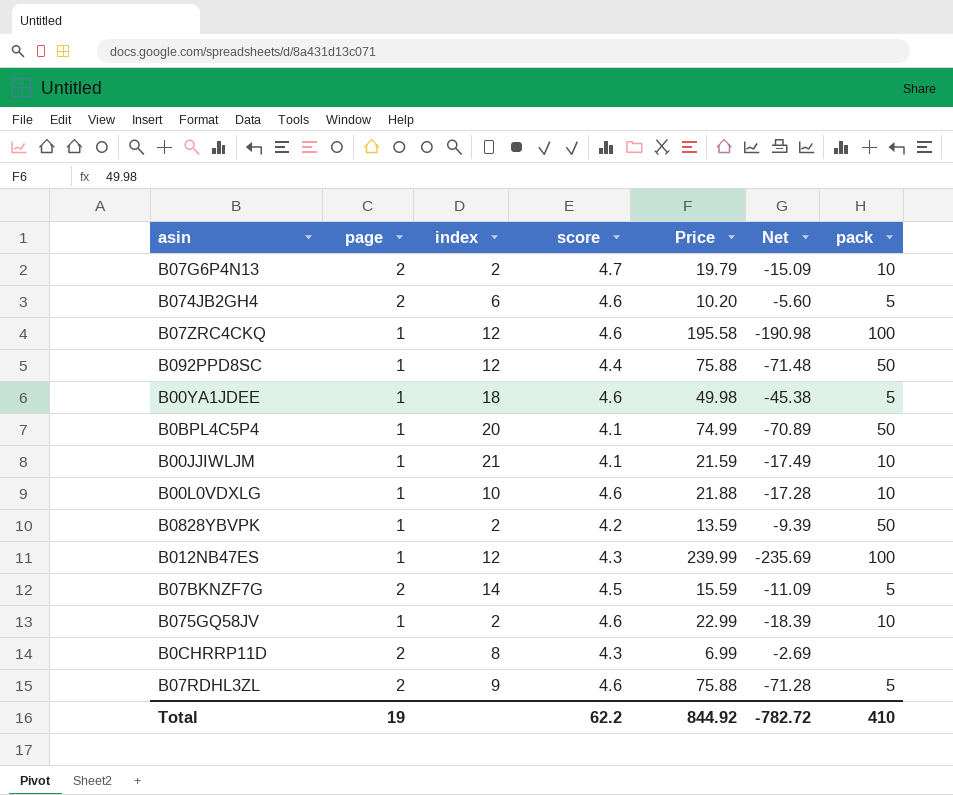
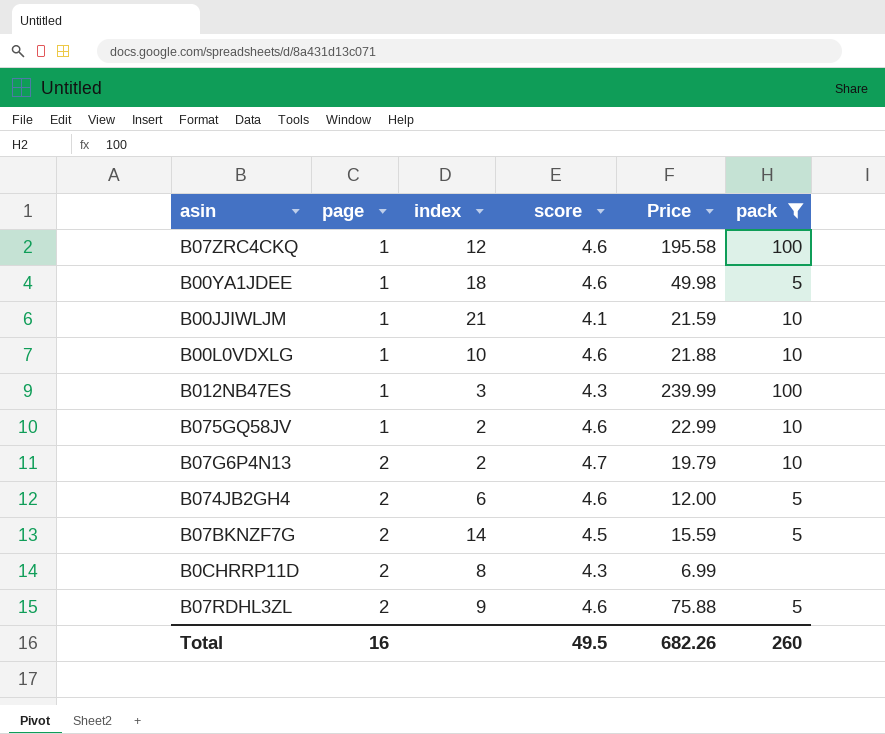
filter: none -> pack != 50
row order: none -> page ascending
column Net | formula: [score] - [Price] -> none
B012NB47ES | index: 12 -> 3
B074JB2GH4 | Price: 10.20 -> 12.00
Total | page: 19 -> 16
Total | score: 62.2 -> 49.5
Total | Price: 844.92 -> 682.26
Total | pack: 410 -> 260

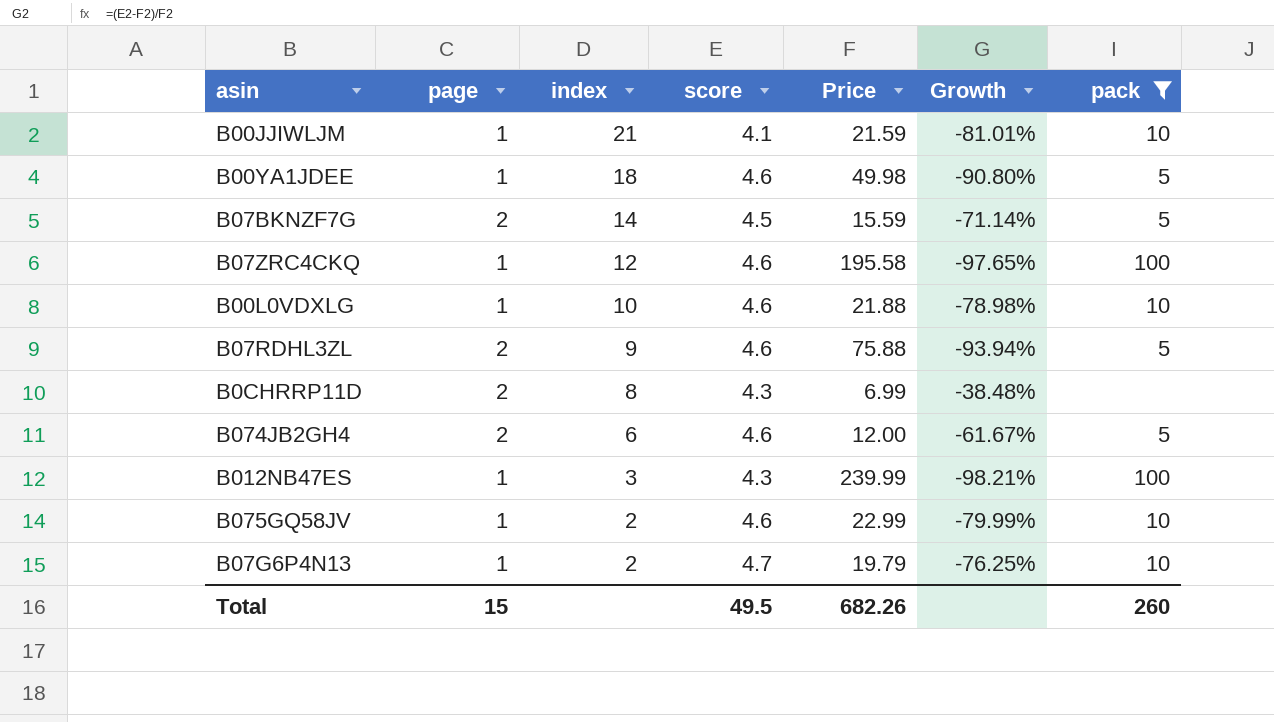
row order: page ascending -> index descending
column Growth | formula: none -> ([score] - [Price]) / [Price]
B07G6P4N13 | page: 2 -> 1
Total | page: 16 -> 15

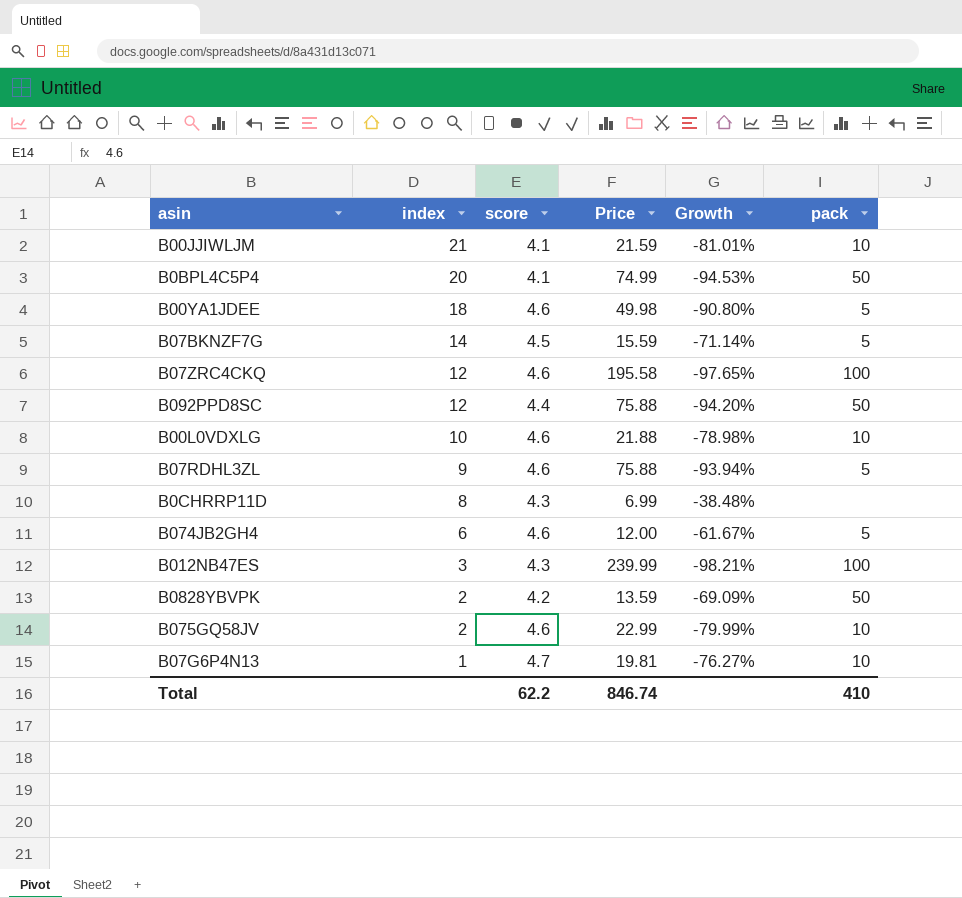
filter: pack != 50 -> none
column page | position: 2 -> none
B07G6P4N13 | index: 2 -> 1
B07G6P4N13 | Price: 19.79 -> 19.81
B07G6P4N13 | Growth: -76.25% -> -76.27%
Total | score: 49.5 -> 62.2
Total | Price: 682.26 -> 846.74
Total | pack: 260 -> 410

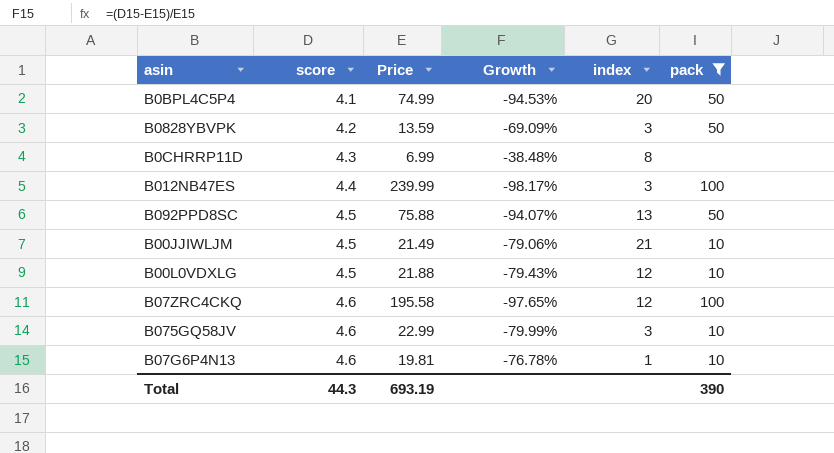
filter: none -> pack != 5
row order: index descending -> score ascending
column index | position: 2 -> 5
B0828YBVPK | index: 2 -> 3
B012NB47ES | score: 4.3 -> 4.4
B012NB47ES | Growth: -98.21% -> -98.17%
B092PPD8SC | score: 4.4 -> 4.5
B092PPD8SC | Growth: -94.20% -> -94.07%
B092PPD8SC | index: 12 -> 13
B00JJIWLJM | score: 4.1 -> 4.5
B00JJIWLJM | Price: 21.59 -> 21.49
B00JJIWLJM | Growth: -81.01% -> -79.06%
B00L0VDXLG | score: 4.6 -> 4.5
B00L0VDXLG | Growth: -78.98% -> -79.43%
B00L0VDXLG | index: 10 -> 12
B075GQ58JV | index: 2 -> 3
B07G6P4N13 | score: 4.7 -> 4.6
B07G6P4N13 | Growth: -76.27% -> -76.78%
Total | score: 62.2 -> 44.3
Total | Price: 846.74 -> 693.19
Total | pack: 410 -> 390

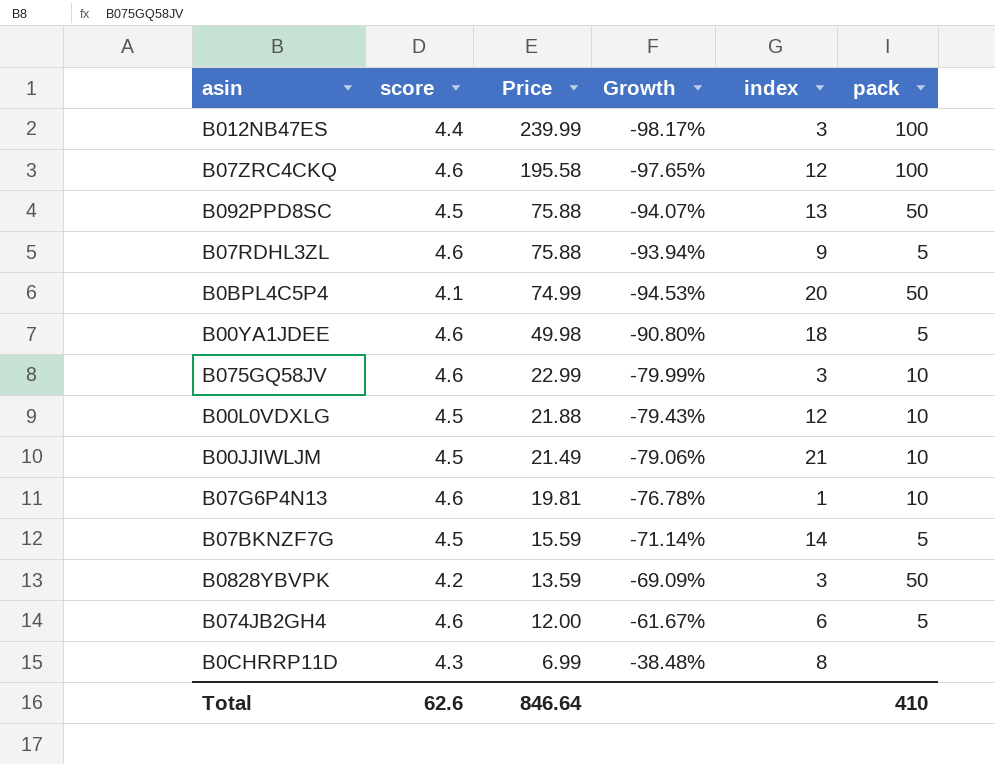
filter: pack != 5 -> none
row order: score ascending -> Price descending
Total | score: 44.3 -> 62.6
Total | Price: 693.19 -> 846.64
Total | pack: 390 -> 410

